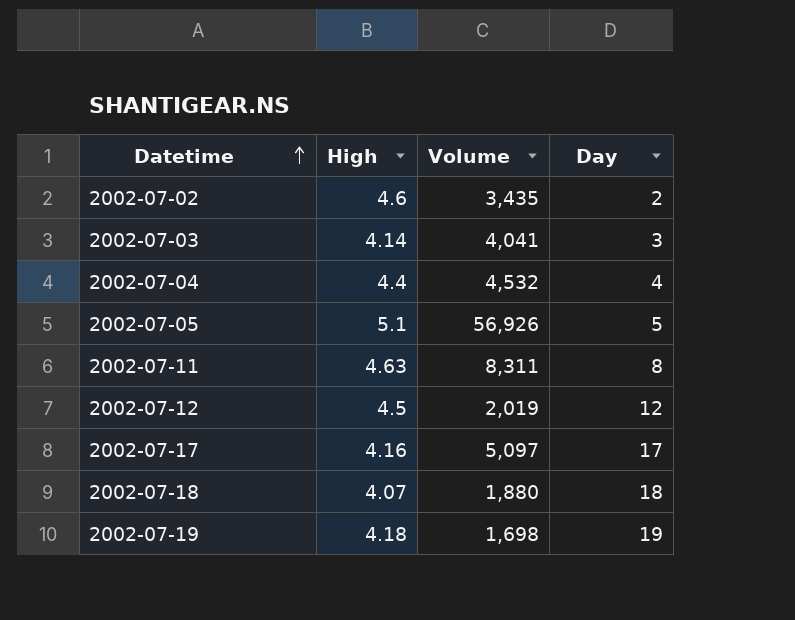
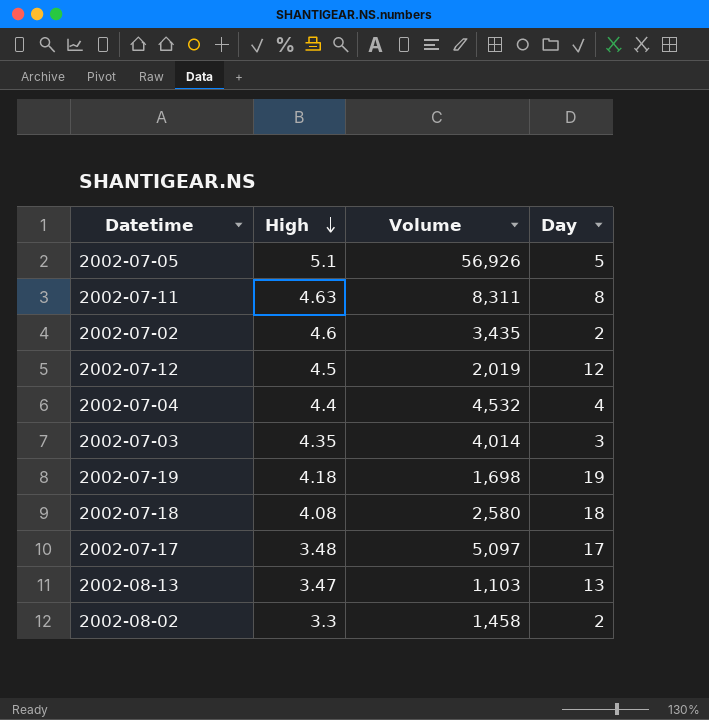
row order: Datetime ascending -> High descending
2002-07-03 | High: 4.14 -> 4.35
2002-07-03 | Volume: 4,041 -> 4,014
2002-07-18 | High: 4.07 -> 4.08
2002-07-18 | Volume: 1,880 -> 2,580
2002-07-17 | High: 4.16 -> 3.48
row 2002-08-13: none -> 3.47 | 1,103 | 13
row 2002-08-02: none -> 3.3 | 1,458 | 2

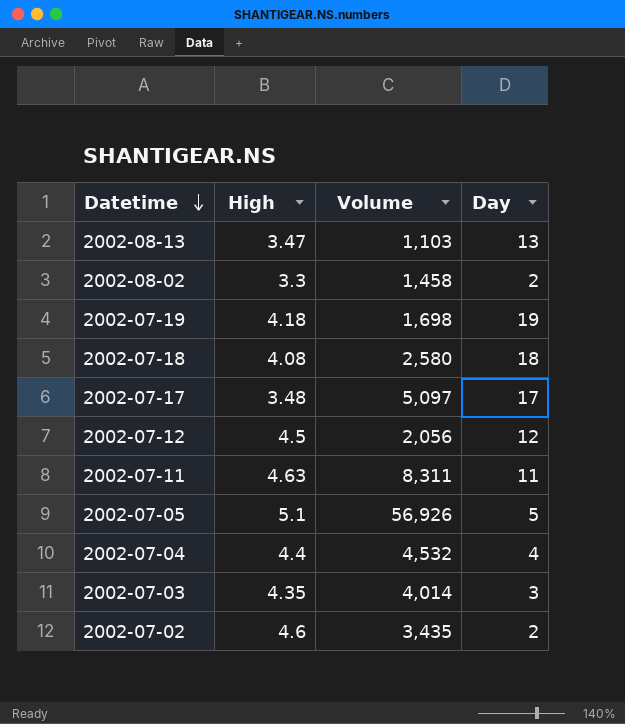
row order: High descending -> Datetime descending
2002-07-12 | Volume: 2,019 -> 2,056
2002-07-11 | Day: 8 -> 11

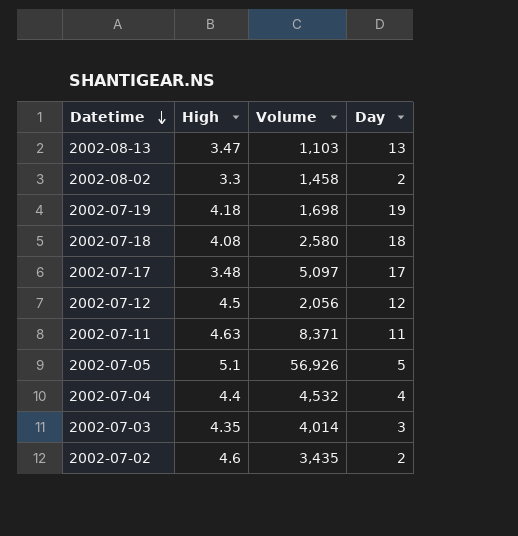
2002-07-11 | Volume: 8,311 -> 8,371

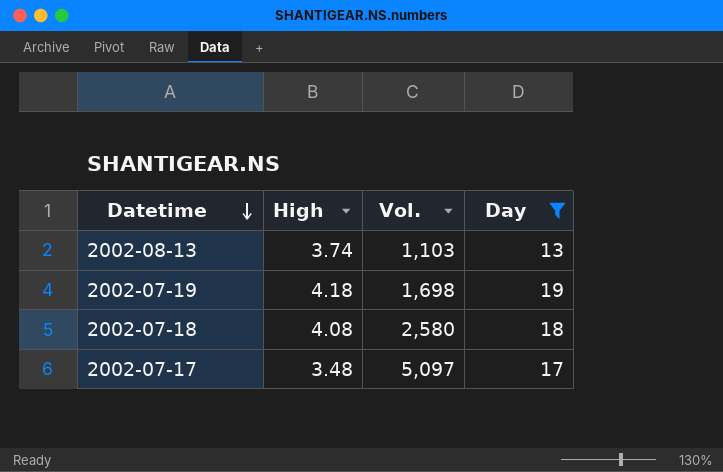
filter: none -> Day >= 13
column name: Volume -> Vol.
2002-08-13 | High: 3.47 -> 3.74

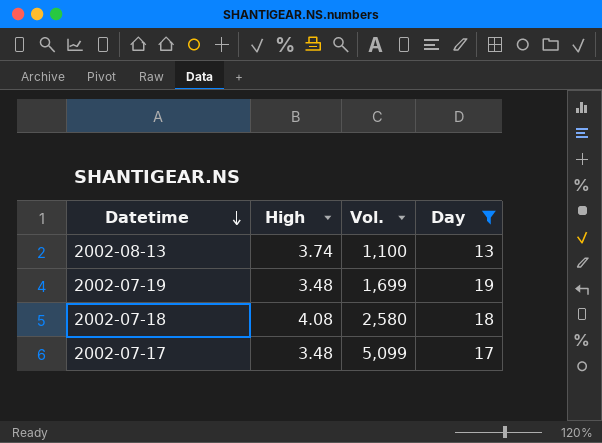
2002-08-13 | Vol.: 1,103 -> 1,100
2002-07-19 | High: 4.18 -> 3.48
2002-07-19 | Vol.: 1,698 -> 1,699
2002-07-17 | Vol.: 5,097 -> 5,099

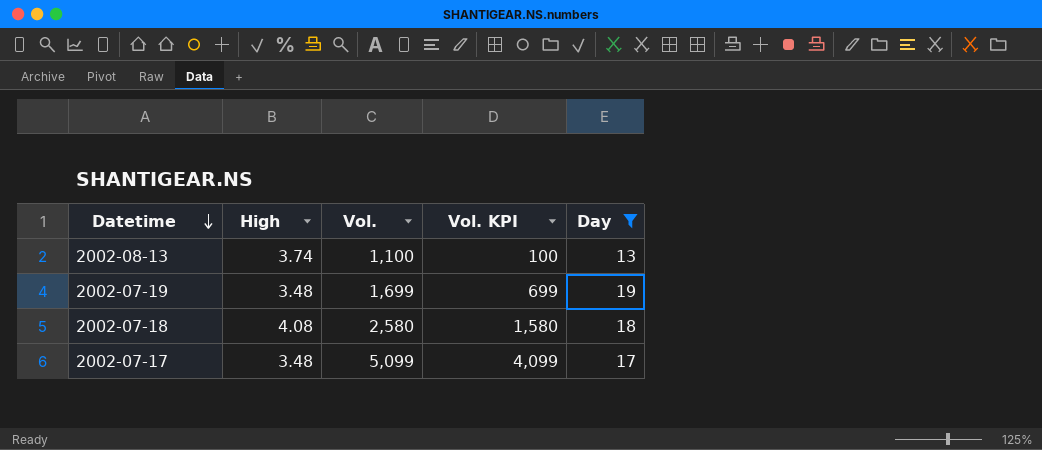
column Vol. KPI | formula: none -> [Vol.] - 1000

